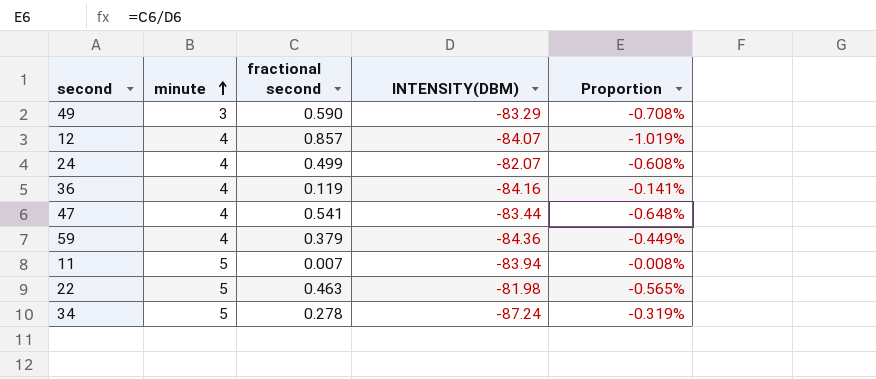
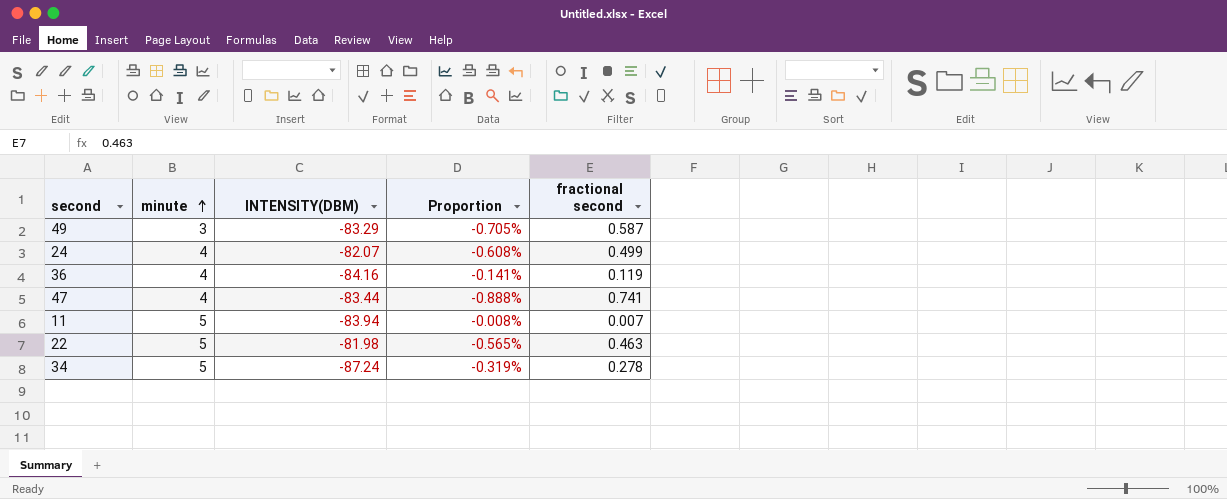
column fractional second | position: 3 -> 5
row 12: 4 | 0.857 | -84.07 | -1.019% -> none
row 59: 4 | 0.379 | -84.36 | -0.449% -> none
49 | Proportion: -0.708% -> -0.705%
49 | fractional second: 0.590 -> 0.587
47 | Proportion: -0.648% -> -0.888%
47 | fractional second: 0.541 -> 0.741

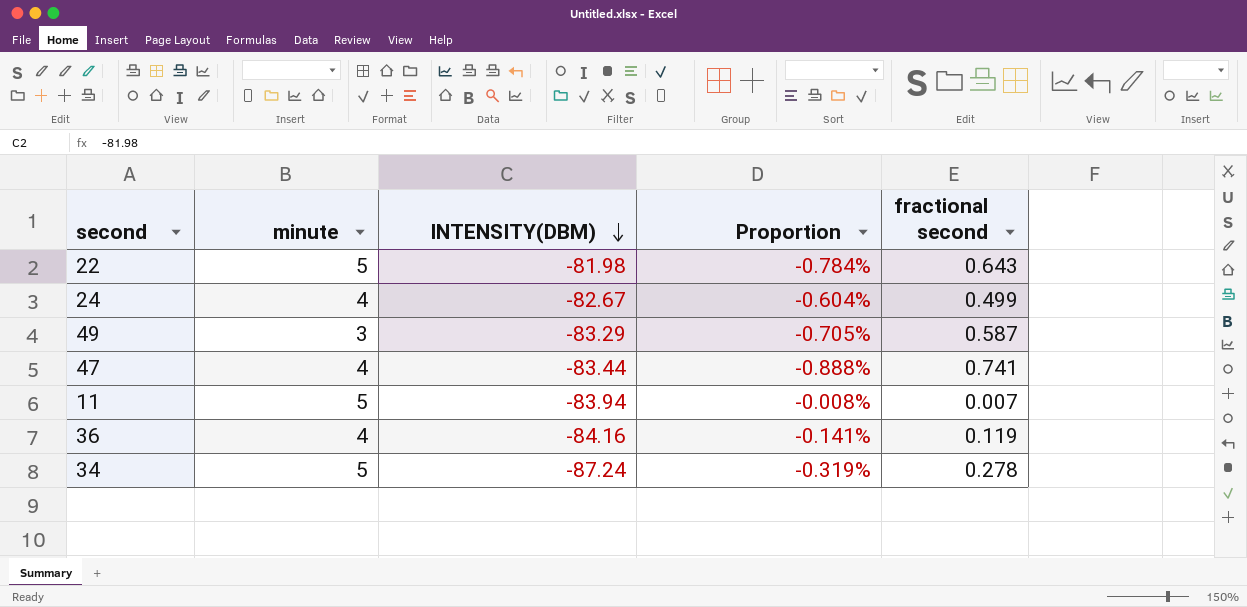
row order: minute ascending -> INTENSITY(DBM) descending
22 | Proportion: -0.565% -> -0.784%
22 | fractional second: 0.463 -> 0.643
24 | INTENSITY(DBM): -82.07 -> -82.67
24 | Proportion: -0.608% -> -0.604%

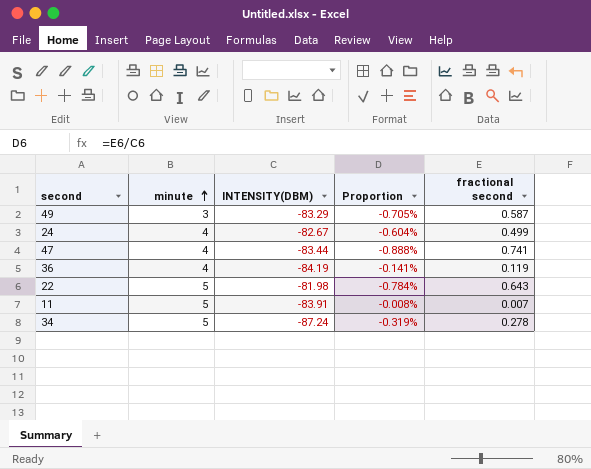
row order: INTENSITY(DBM) descending -> minute ascending
36 | INTENSITY(DBM): -84.16 -> -84.19
11 | INTENSITY(DBM): -83.94 -> -83.91

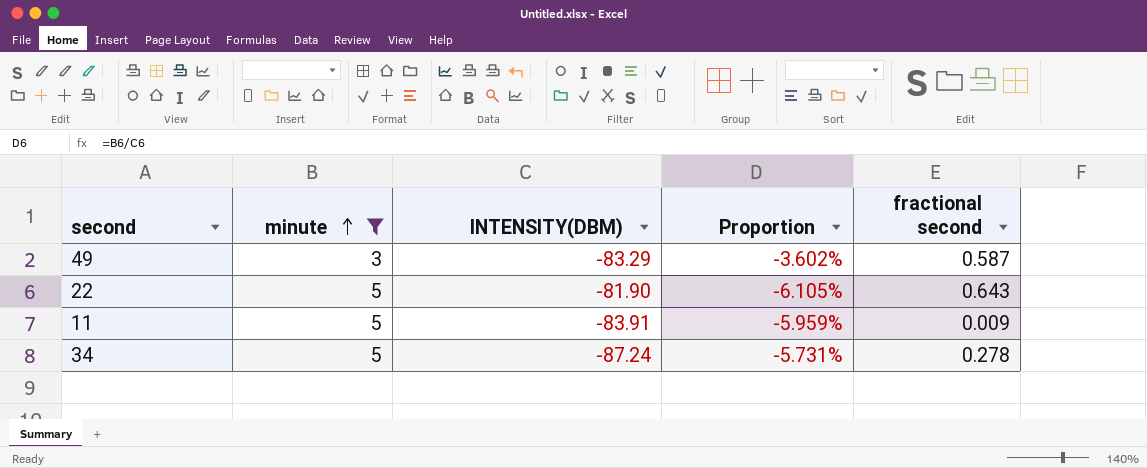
filter: none -> minute != 4
column Proportion | formula: [fractional second] / [INTENSITY(DBM)] -> [minute] / [INTENSITY(DBM)]
22 | INTENSITY(DBM): -81.98 -> -81.90
11 | fractional second: 0.007 -> 0.009

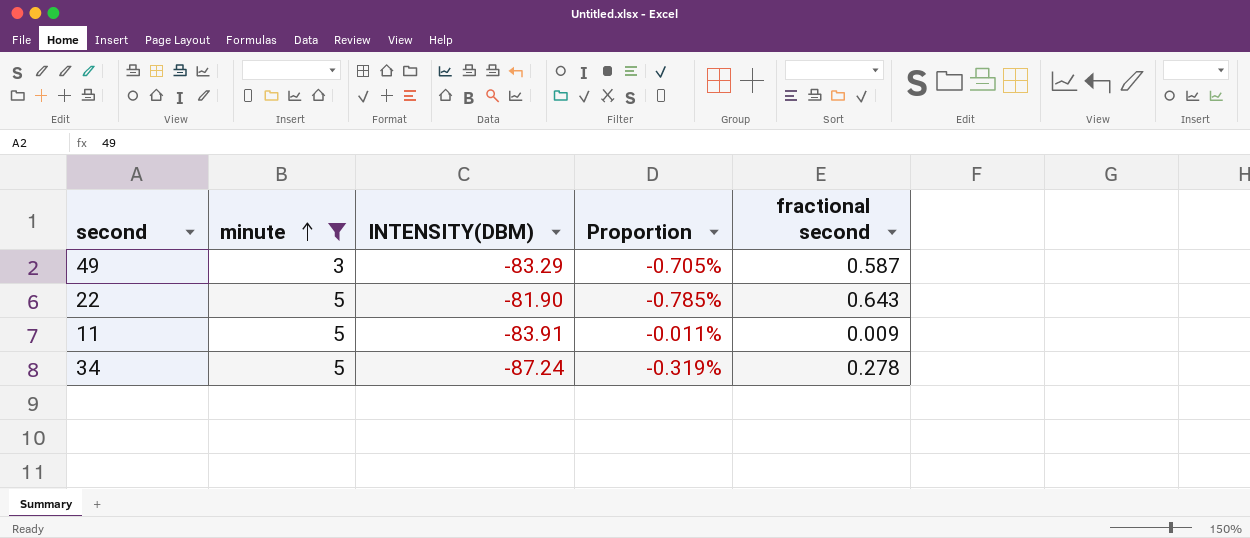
column Proportion | formula: [minute] / [INTENSITY(DBM)] -> [fractional second] / [INTENSITY(DBM)]

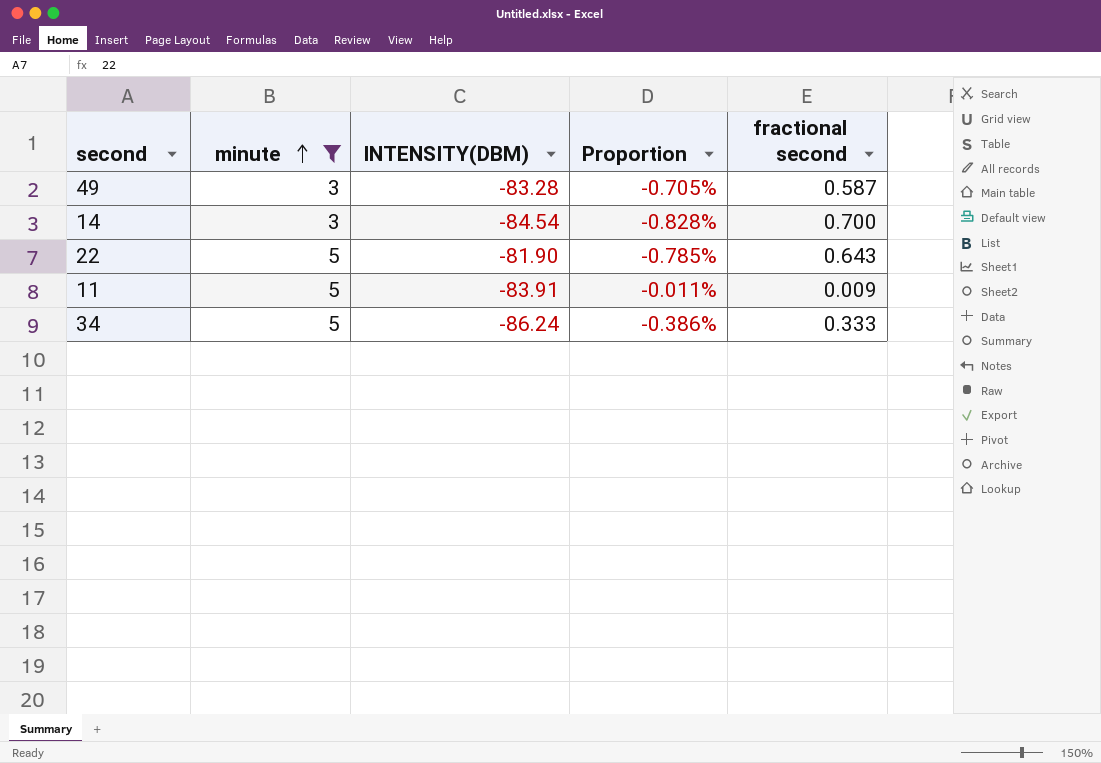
49 | INTENSITY(DBM): -83.29 -> -83.28
row 14: none -> 3 | -84.54 | -0.828% | 0.700
34 | INTENSITY(DBM): -87.24 -> -86.24
34 | Proportion: -0.319% -> -0.386%
34 | fractional second: 0.278 -> 0.333

